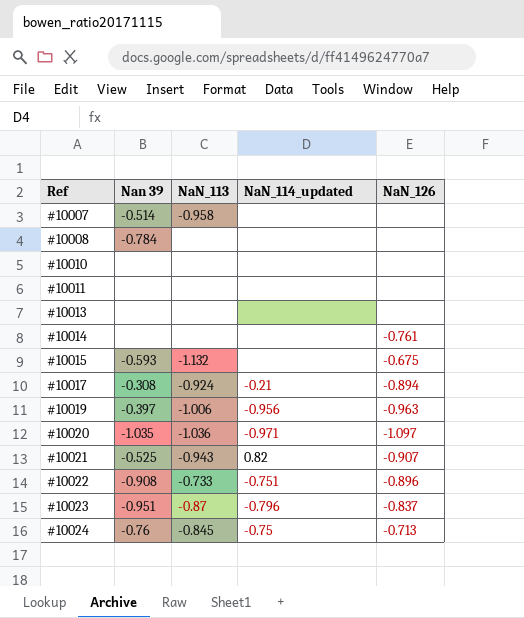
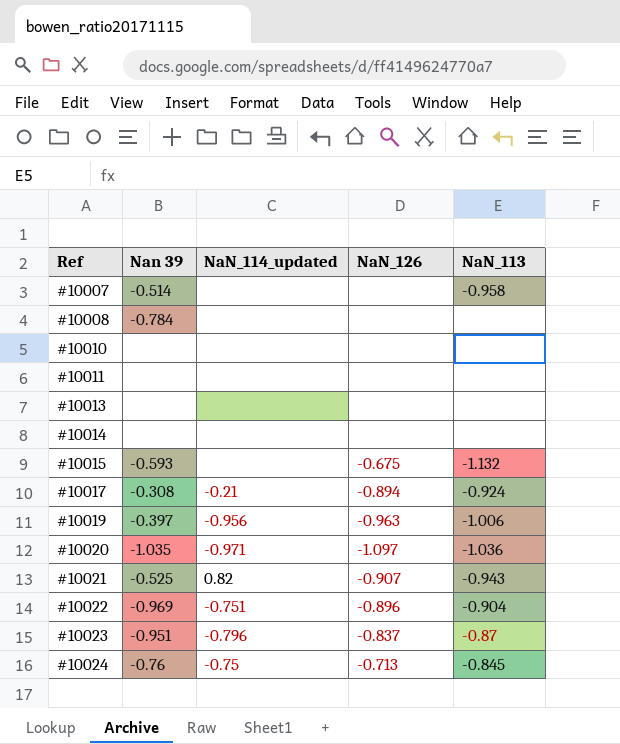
column NaN_113 | position: 3 -> 5
#10014 | NaN_126: -0.761 -> none
#10022 | Nan 39: -0.908 -> -0.969
#10022 | NaN_113: -0.733 -> -0.904

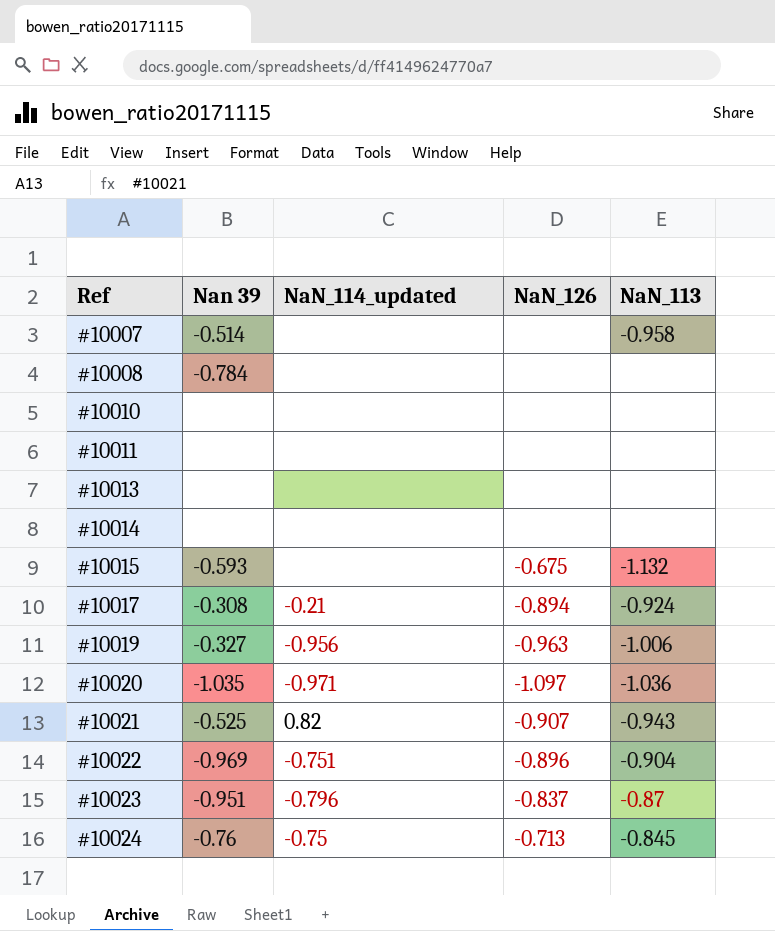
#10019 | Nan 39: -0.397 -> -0.327

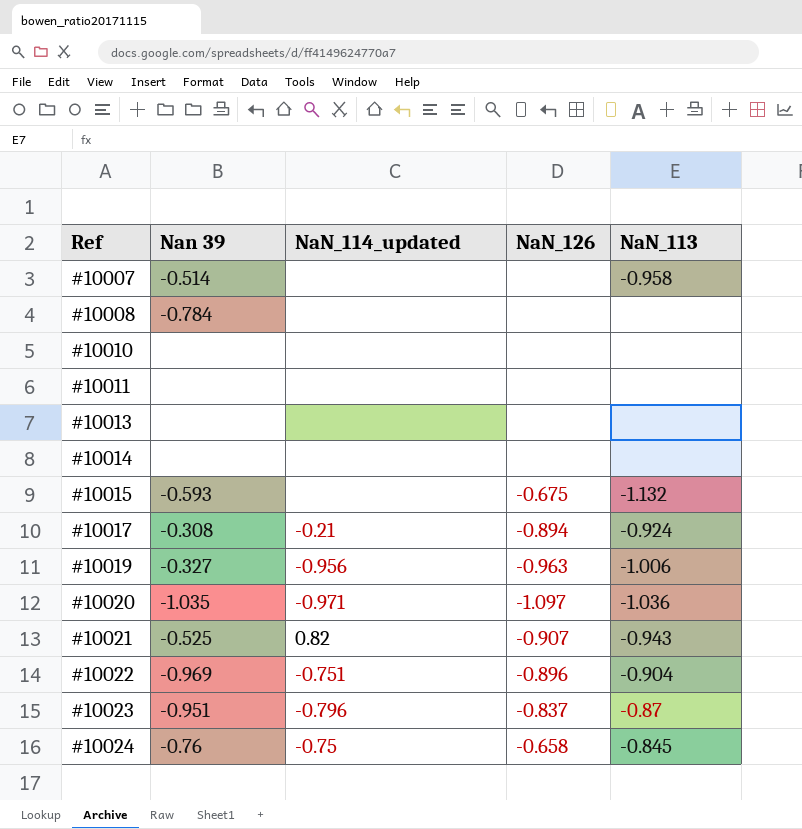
#10024 | NaN_126: -0.713 -> -0.658

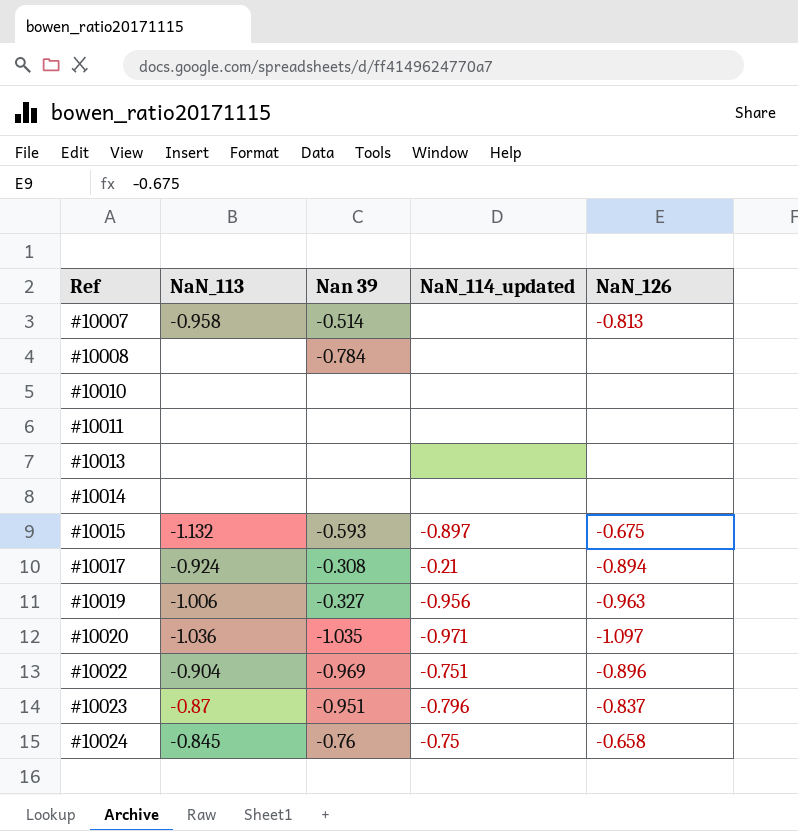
column NaN_113 | position: 5 -> 2
row #10021: -0.525 | 0.82 | -0.907 | -0.943 -> none
#10007 | NaN_126: none -> -0.813
#10015 | NaN_114_updated: none -> -0.897

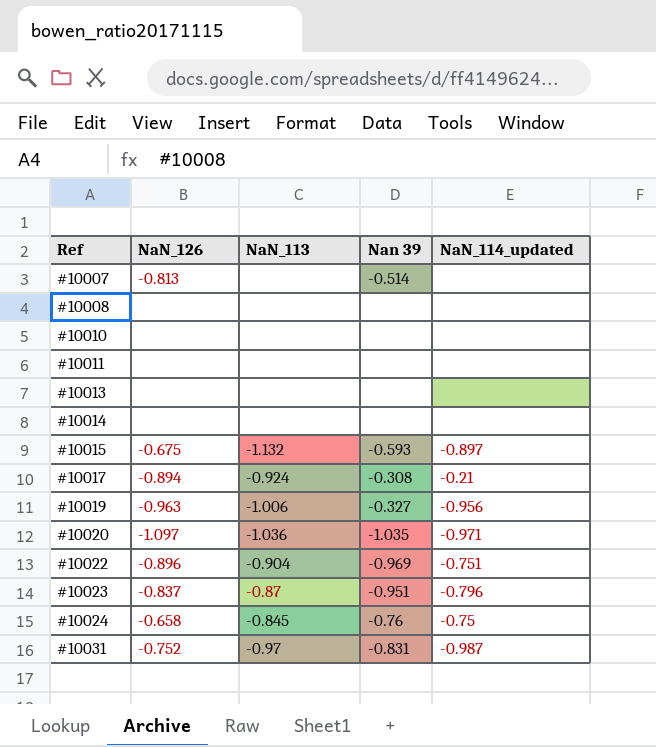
column NaN_126 | position: 5 -> 2
#10007 | NaN_113: -0.958 -> none
#10008 | Nan 39: -0.784 -> none
row #10031: none -> -0.752 | -0.97 | -0.831 | -0.987

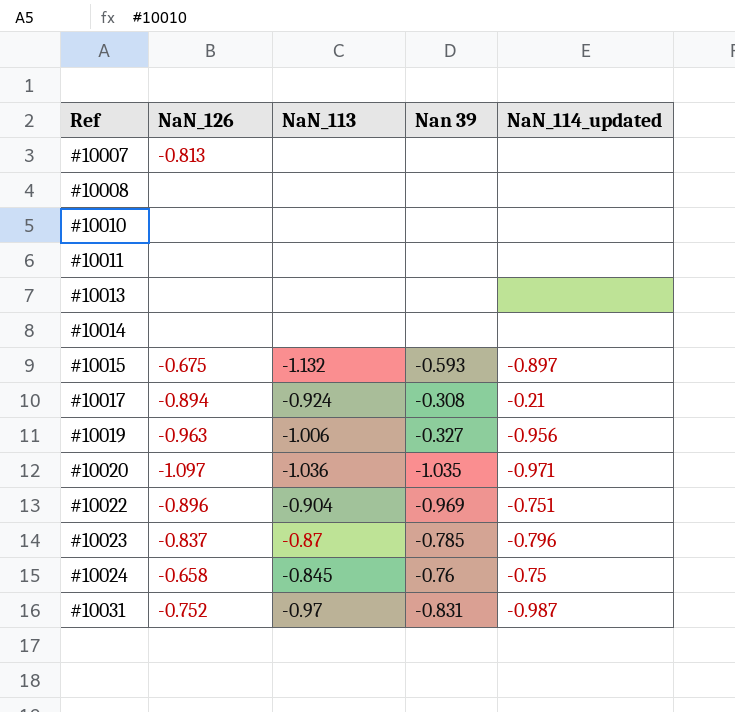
#10007 | Nan 39: -0.514 -> none
#10023 | Nan 39: -0.951 -> -0.785

